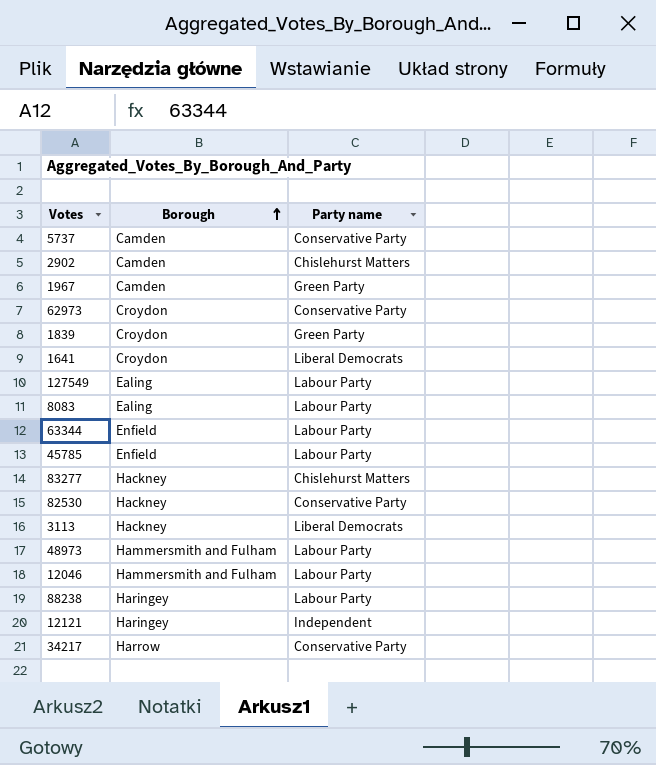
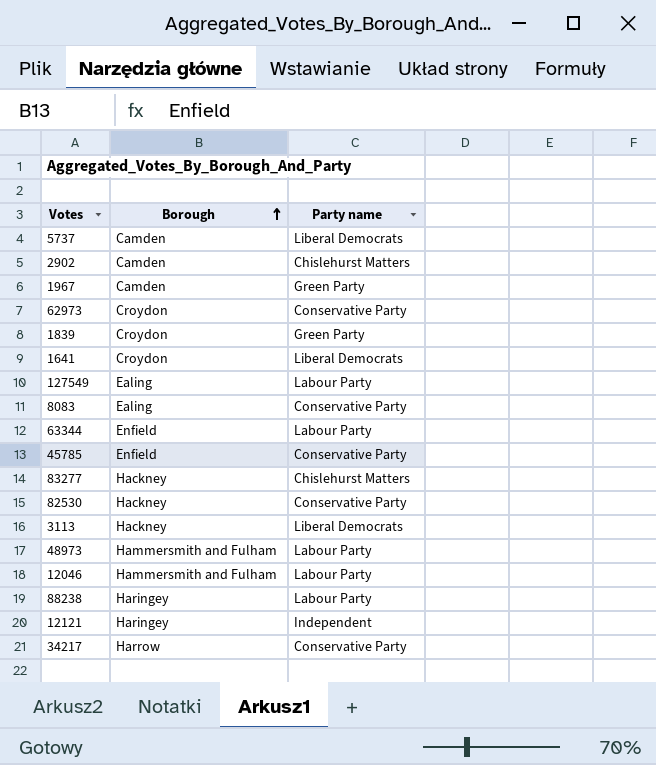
5737 | Party name: Conservative Party -> Liberal Democrats
8083 | Party name: Labour Party -> Conservative Party
45785 | Party name: Labour Party -> Conservative Party

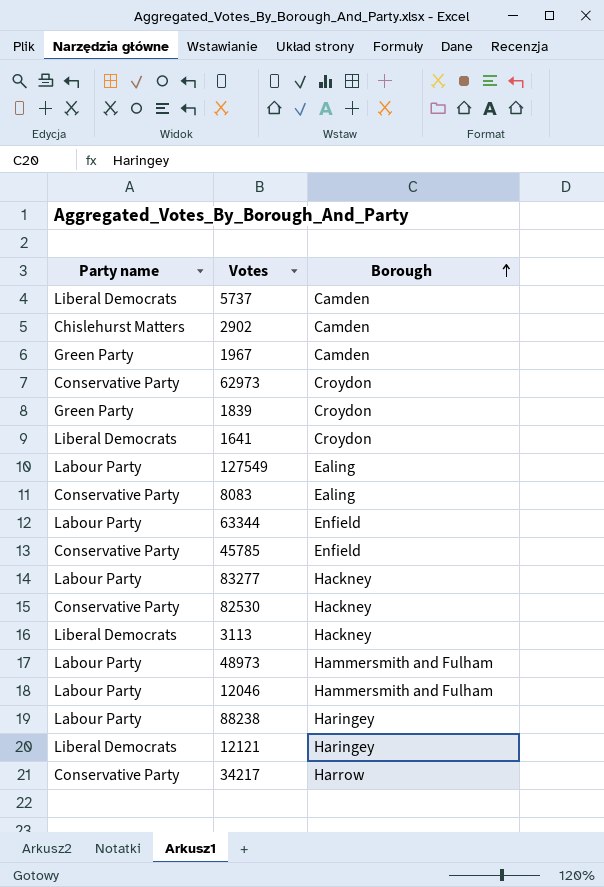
column Party name | position: 3 -> 1
83277 | Party name: Chislehurst Matters -> Labour Party
12121 | Party name: Independent -> Liberal Democrats

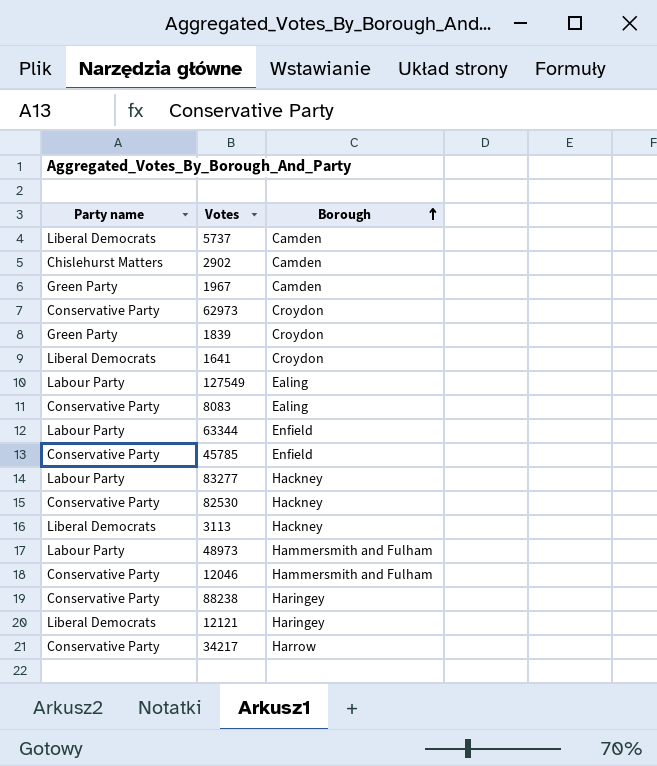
12046 | Party name: Labour Party -> Conservative Party
88238 | Party name: Labour Party -> Conservative Party

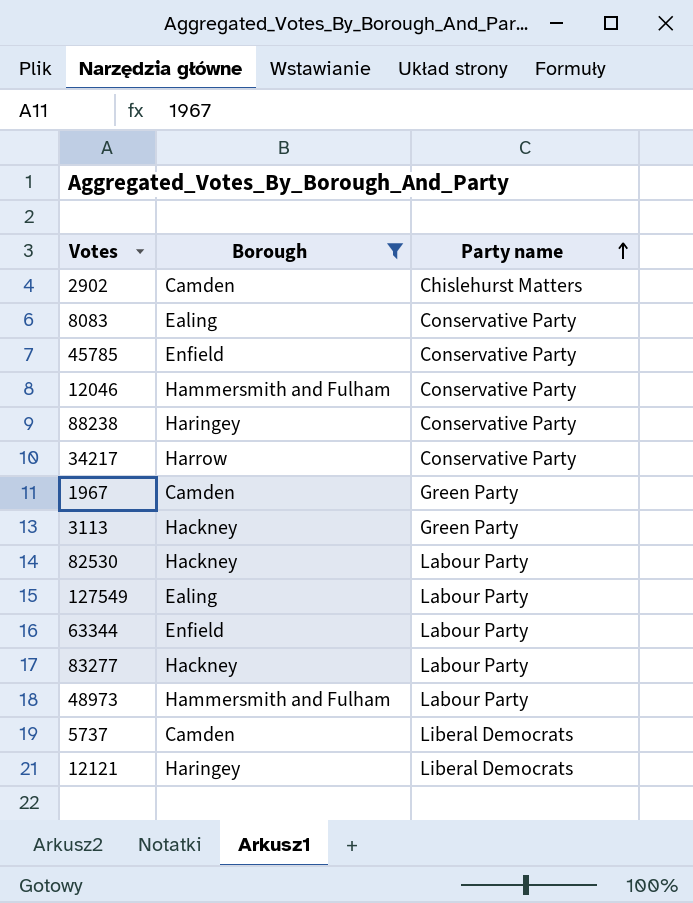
filter: none -> Borough != Croydon
row order: Borough ascending -> Party name ascending
column Party name | position: 1 -> 3
3113 | Party name: Liberal Democrats -> Green Party
82530 | Party name: Conservative Party -> Labour Party

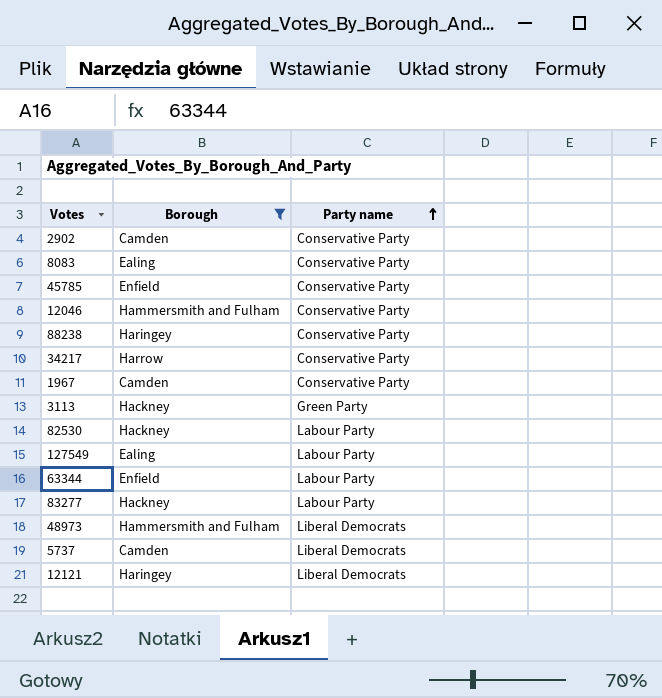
2902 | Party name: Chislehurst Matters -> Conservative Party
1967 | Party name: Green Party -> Conservative Party
48973 | Party name: Labour Party -> Liberal Democrats

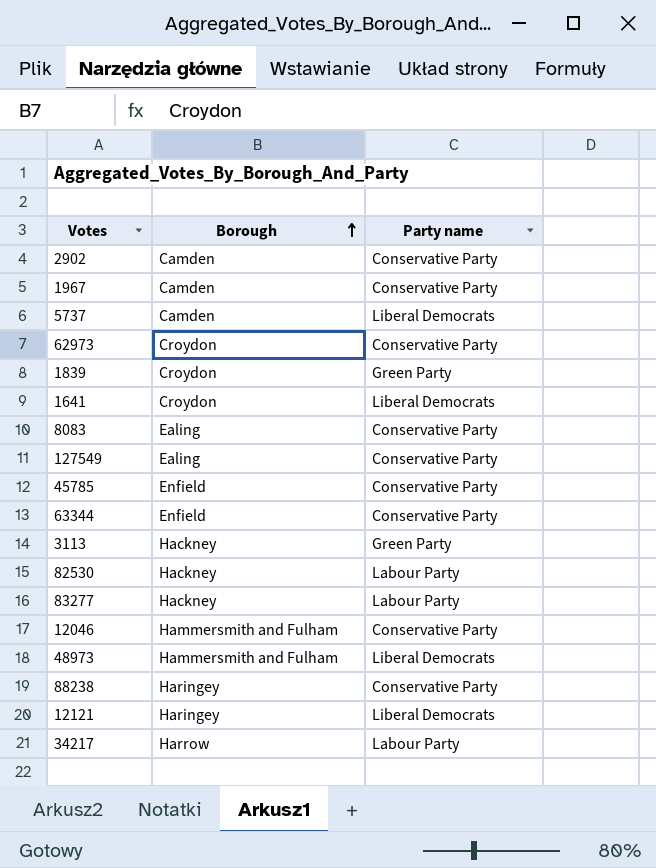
filter: Borough != Croydon -> none
row order: Party name ascending -> Borough ascending
127549 | Party name: Labour Party -> Conservative Party
63344 | Party name: Labour Party -> Conservative Party
34217 | Party name: Conservative Party -> Labour Party

